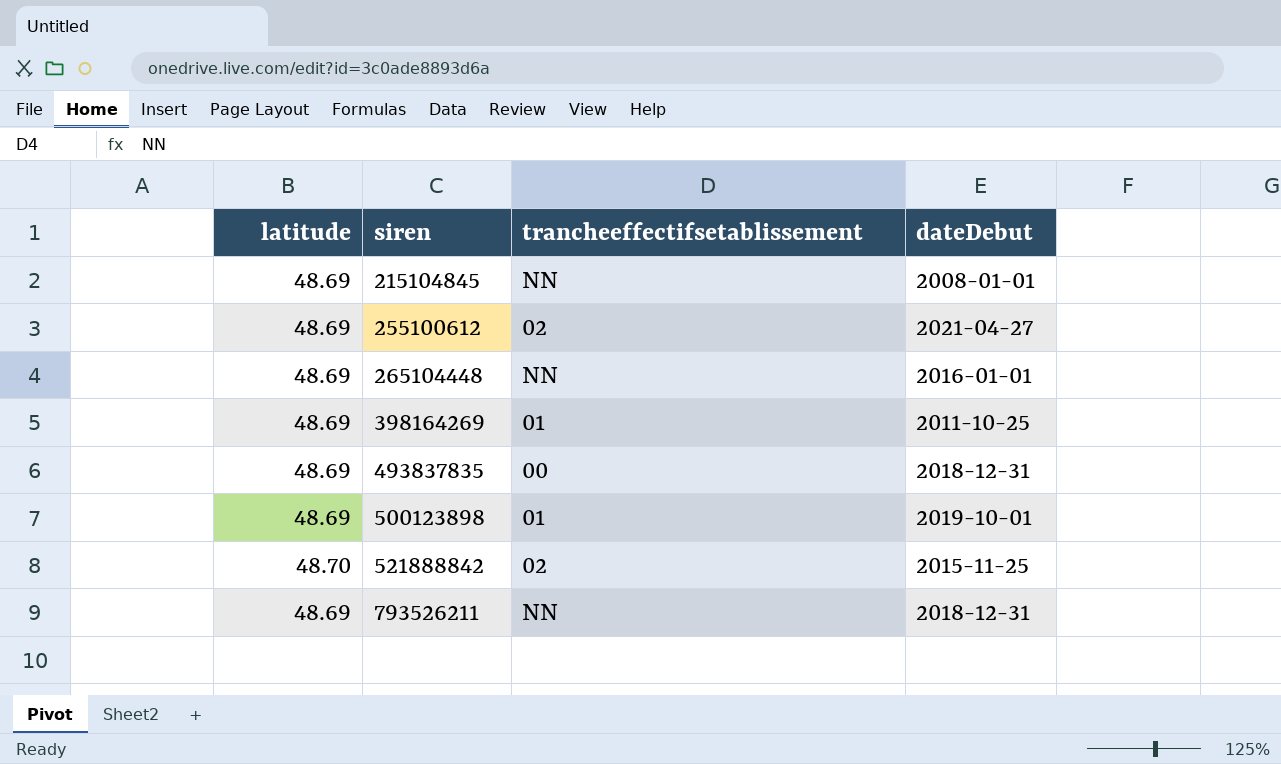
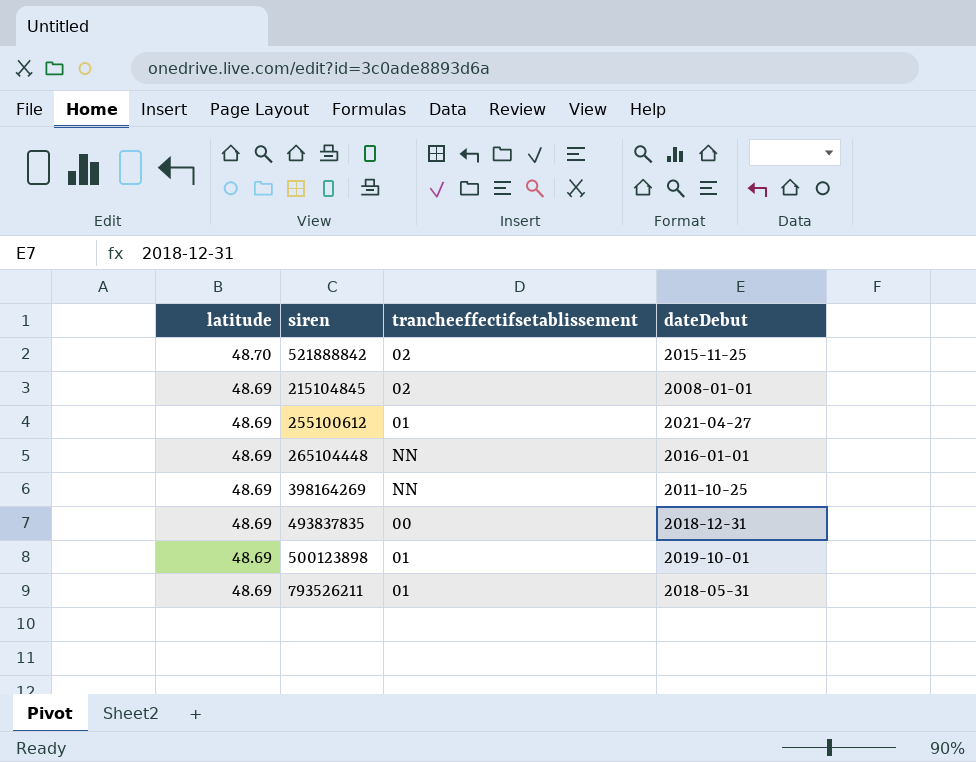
row order: siren ascending -> latitude descending
215104845 | trancheeffectifsetablissement: NN -> 02
255100612 | trancheeffectifsetablissement: 02 -> 01
398164269 | trancheeffectifsetablissement: 01 -> NN
793526211 | trancheeffectifsetablissement: NN -> 01
793526211 | dateDebut: 2018-12-31 -> 2018-05-31

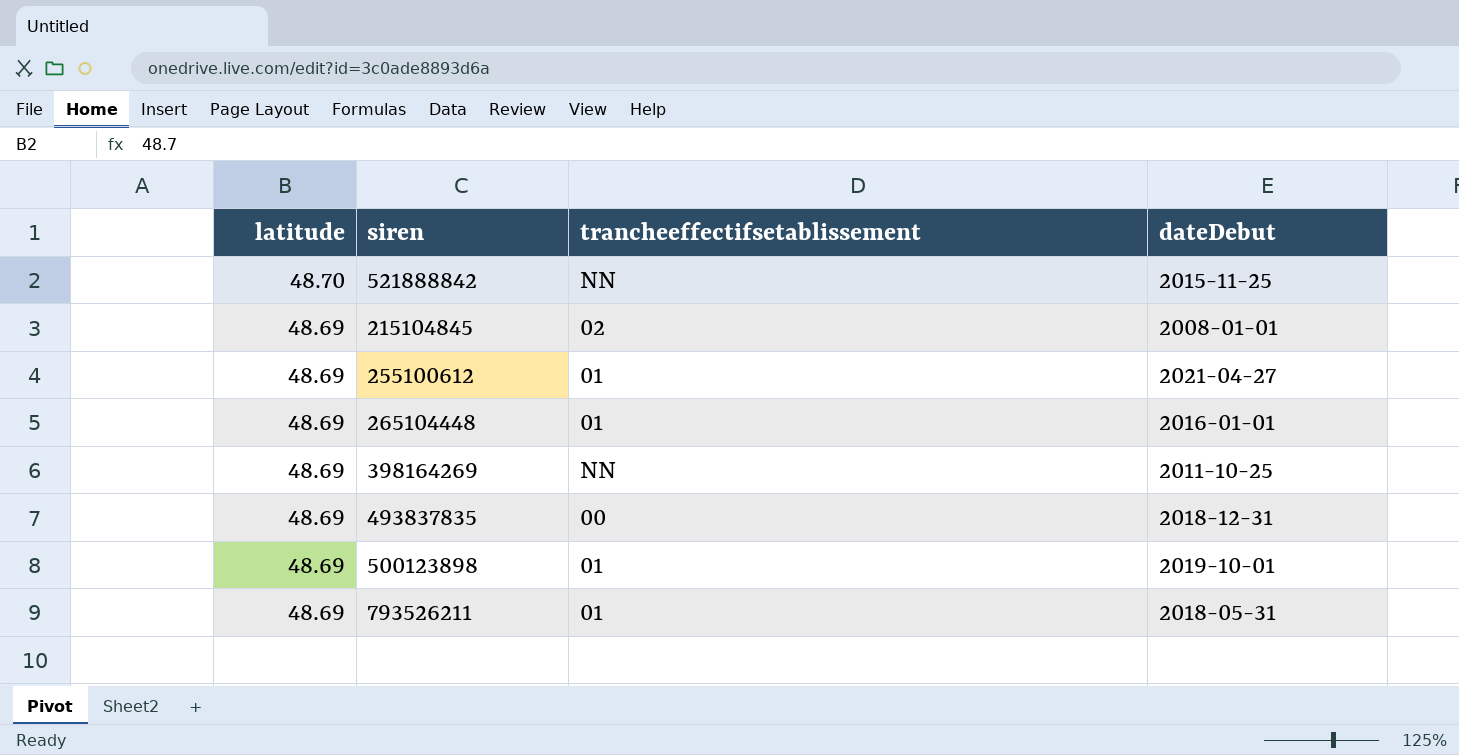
521888842 | trancheeffectifsetablissement: 02 -> NN
265104448 | trancheeffectifsetablissement: NN -> 01

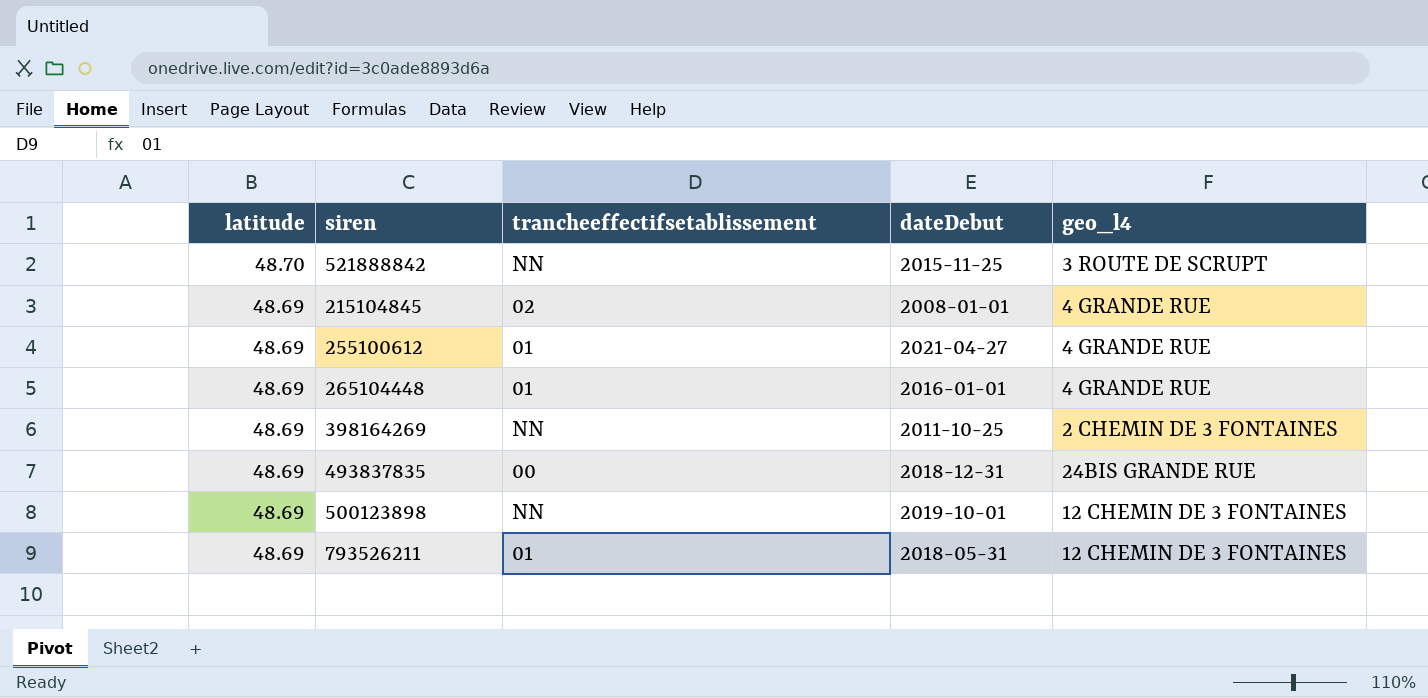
column geo_l4 | position: none -> 5
500123898 | trancheeffectifsetablissement: 01 -> NN

